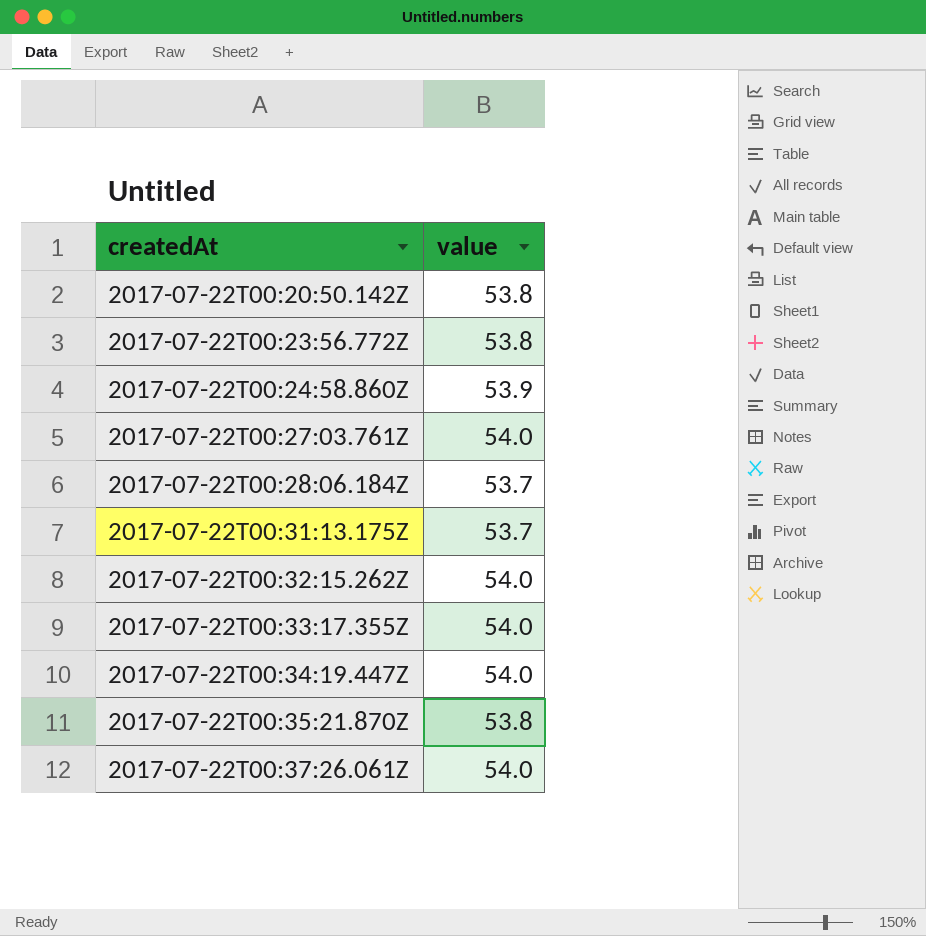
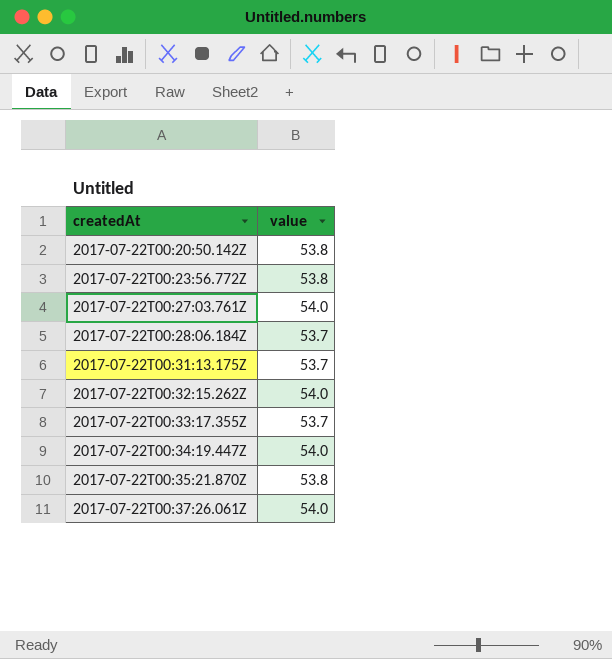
row 2017-07-22T00:24:58.860Z: 53.9 -> none
2017-07-22T00:33:17.355Z | value: 54.0 -> 53.7

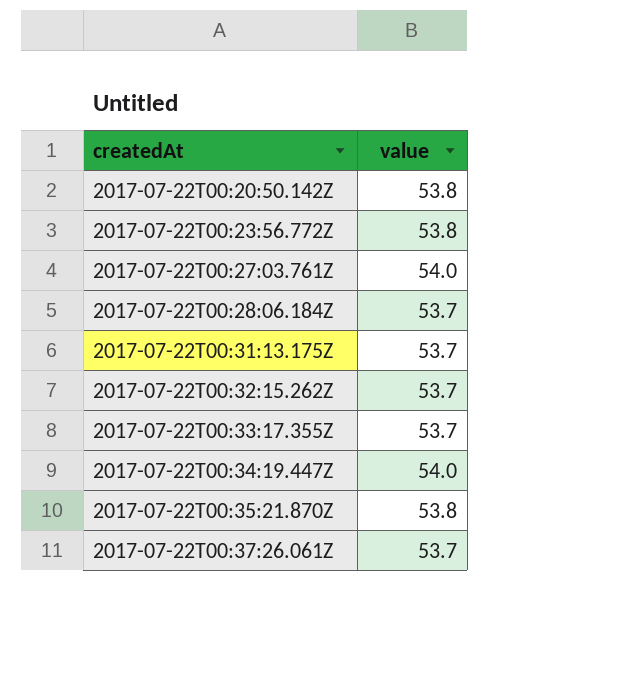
2017-07-22T00:32:15.262Z | value: 54.0 -> 53.7
2017-07-22T00:37:26.061Z | value: 54.0 -> 53.7

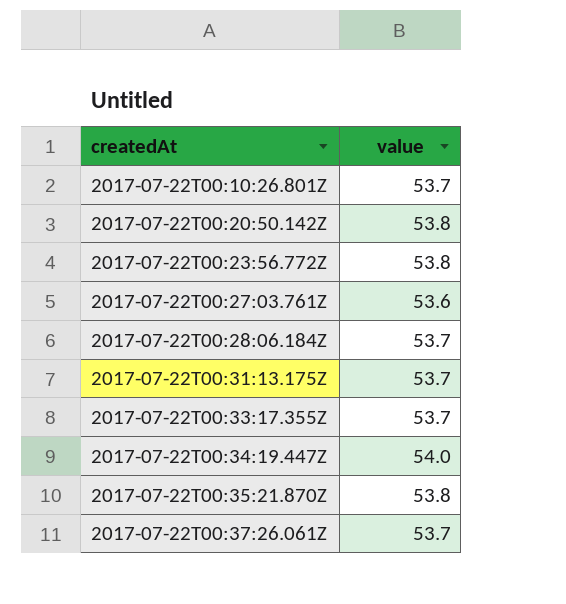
row 2017-07-22T00:32:15.262Z: 53.7 -> none
row 2017-07-22T00:10:26.801Z: none -> 53.7
2017-07-22T00:27:03.761Z | value: 54.0 -> 53.6

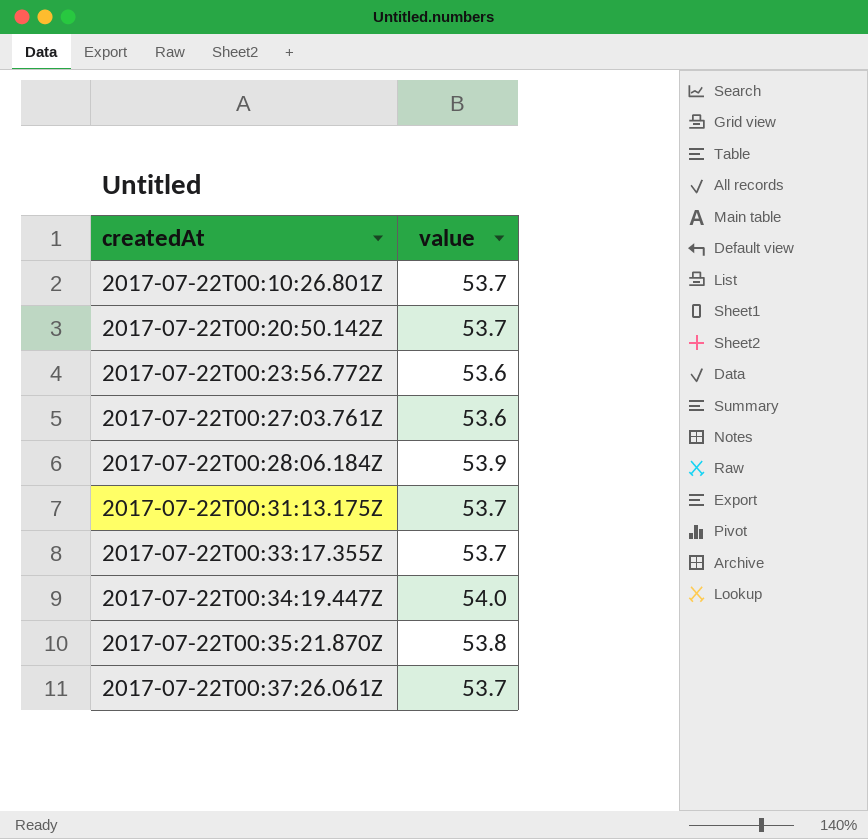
2017-07-22T00:20:50.142Z | value: 53.8 -> 53.7
2017-07-22T00:23:56.772Z | value: 53.8 -> 53.6
2017-07-22T00:28:06.184Z | value: 53.7 -> 53.9

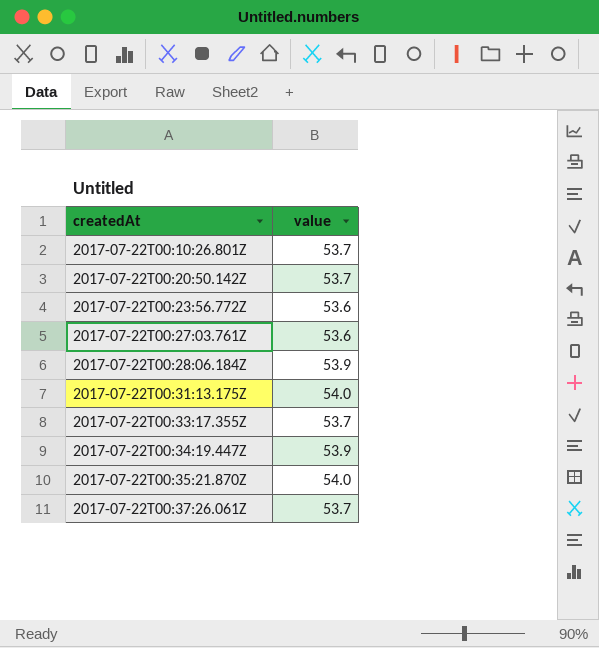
2017-07-22T00:31:13.175Z | value: 53.7 -> 54.0
2017-07-22T00:34:19.447Z | value: 54.0 -> 53.9
2017-07-22T00:35:21.870Z | value: 53.8 -> 54.0

